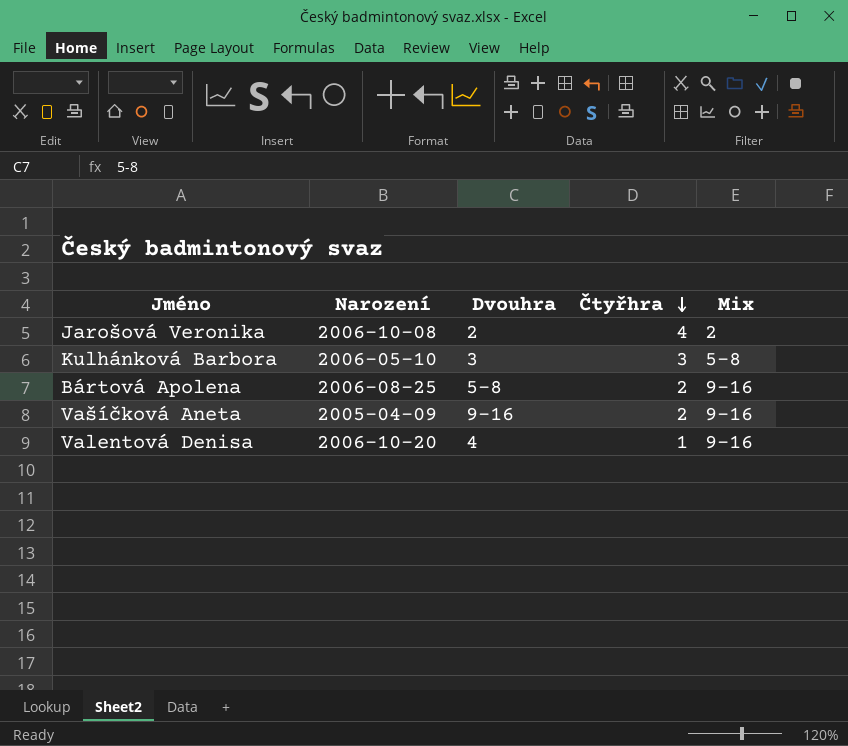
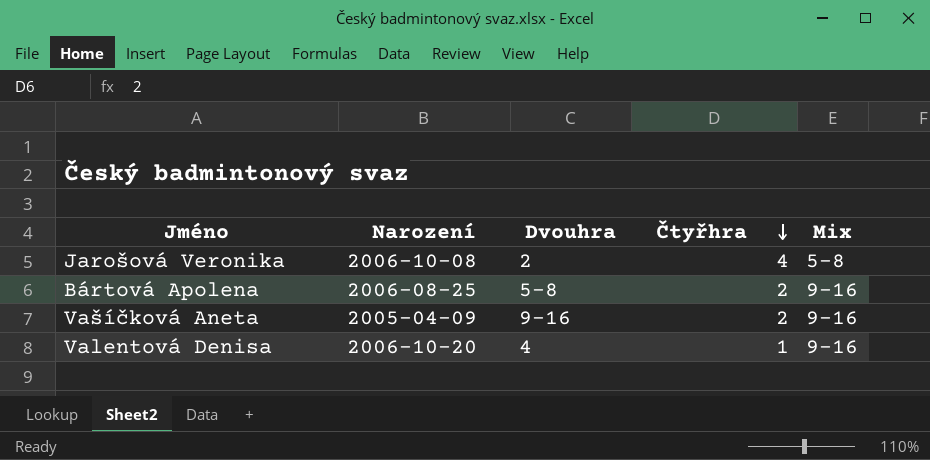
row Kulhánková Barbora: 2006-05-10 | 3 | 3 | 5-8 -> none
Jarošová Veronika | Mix: 2 -> 5-8

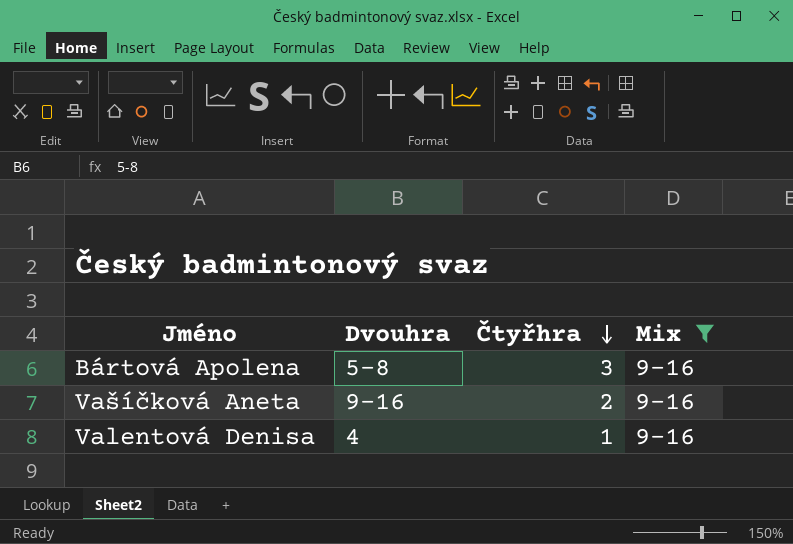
filter: none -> Mix = 9-16
column Narození | position: 2 -> none
Bártová Apolena | Čtyřhra: 2 -> 3

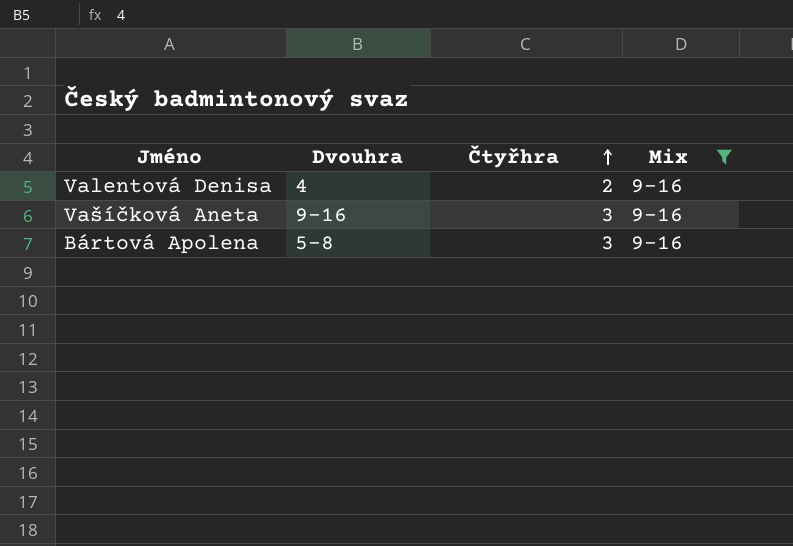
row order: Čtyřhra descending -> Čtyřhra ascending
Valentová Denisa | Čtyřhra: 1 -> 2
Vašíčková Aneta | Čtyřhra: 2 -> 3

